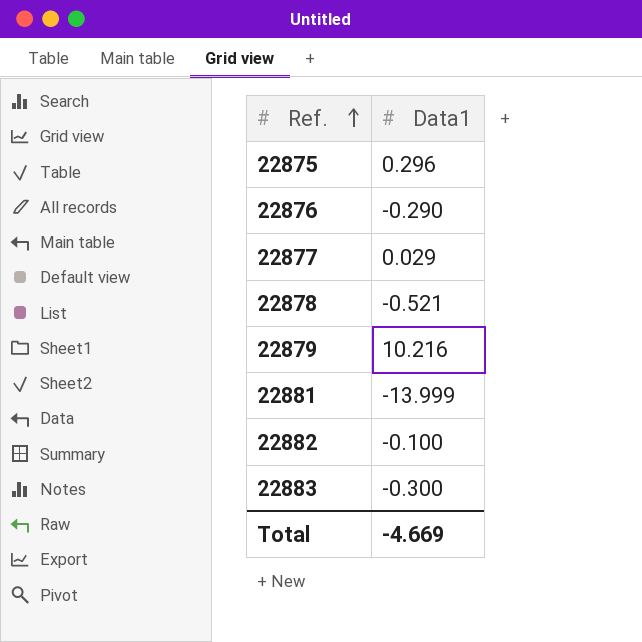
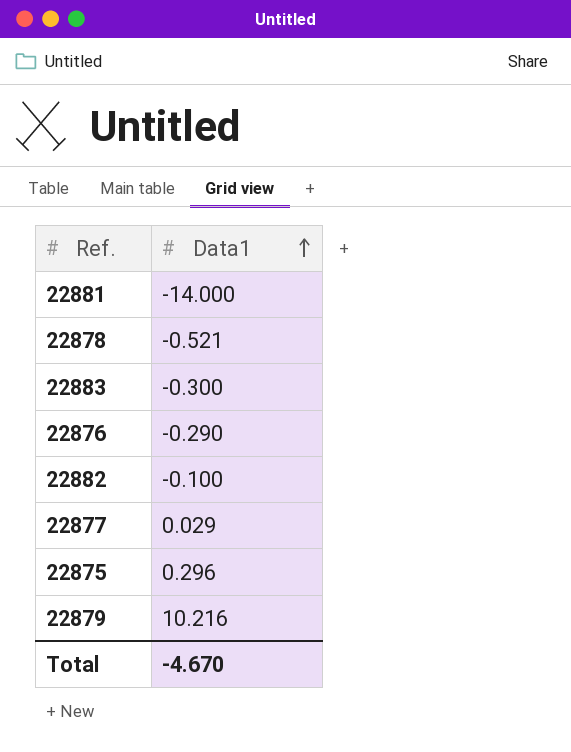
row order: Ref. ascending -> Data1 ascending
22881 | Data1: -13.999 -> -14.000
Total | Data1: -4.669 -> -4.670

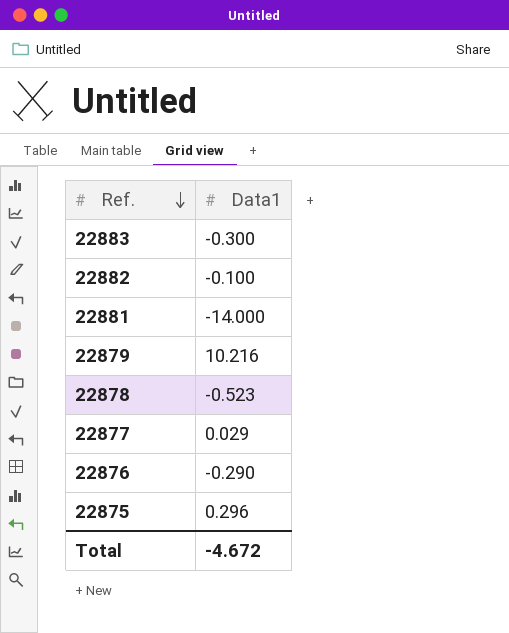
row order: Data1 ascending -> Ref. descending
22878 | Data1: -0.521 -> -0.523
Total | Data1: -4.670 -> -4.672

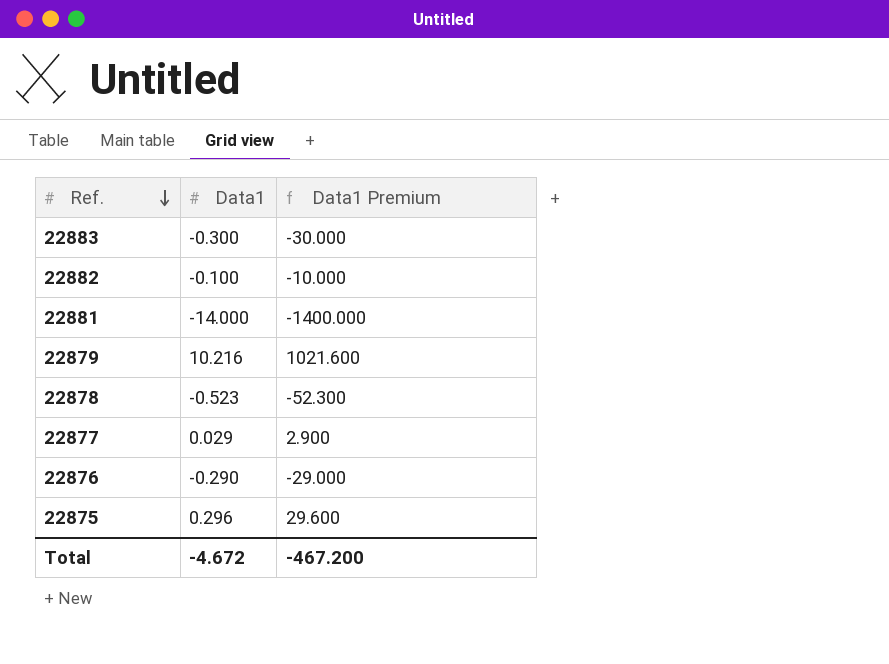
column Data1 Premium | formula: none -> [Data1] * 100

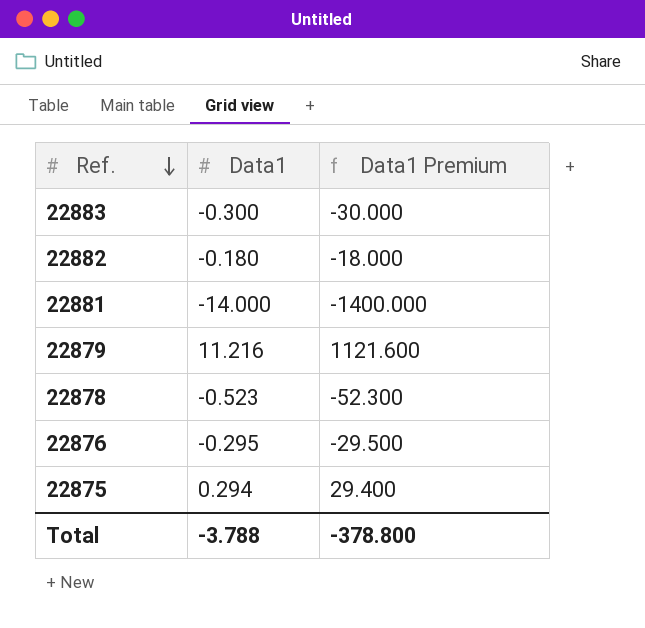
row 22877: 0.029 | 2.900 -> none
22882 | Data1: -0.100 -> -0.180
22882 | Data1 Premium: -10.000 -> -18.000
22879 | Data1: 10.216 -> 11.216
22879 | Data1 Premium: 1021.600 -> 1121.600
22876 | Data1: -0.290 -> -0.295
22876 | Data1 Premium: -29.000 -> -29.500
22875 | Data1: 0.296 -> 0.294
22875 | Data1 Premium: 29.600 -> 29.400
Total | Data1: -4.672 -> -3.788
Total | Data1 Premium: -467.200 -> -378.800

